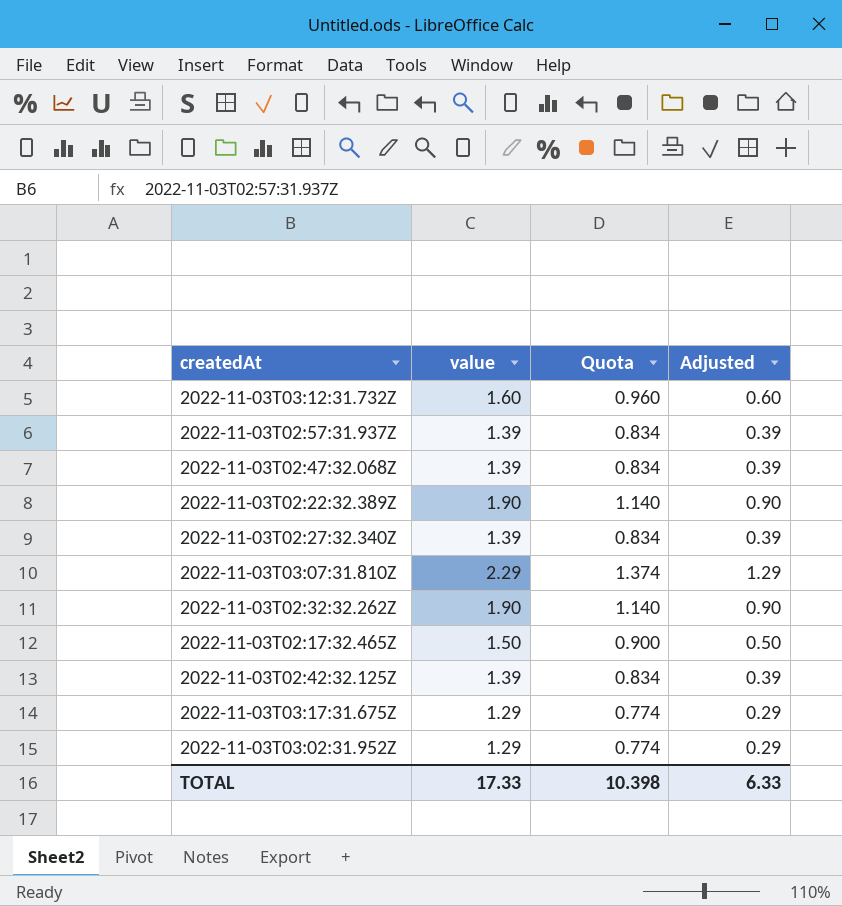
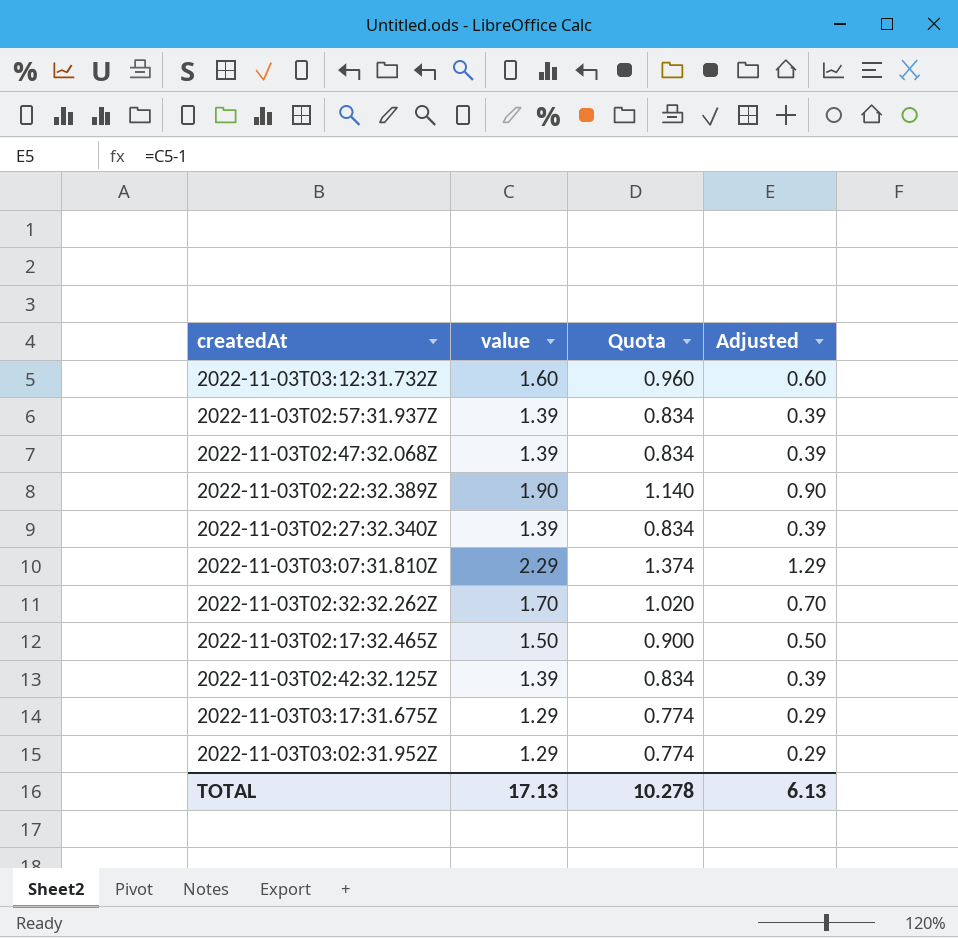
2022-11-03T02:32:32.262Z | value: 1.90 -> 1.70
2022-11-03T02:32:32.262Z | Quota: 1.140 -> 1.020
2022-11-03T02:32:32.262Z | Adjusted: 0.90 -> 0.70
TOTAL | value: 17.33 -> 17.13
TOTAL | Quota: 10.398 -> 10.278
TOTAL | Adjusted: 6.33 -> 6.13

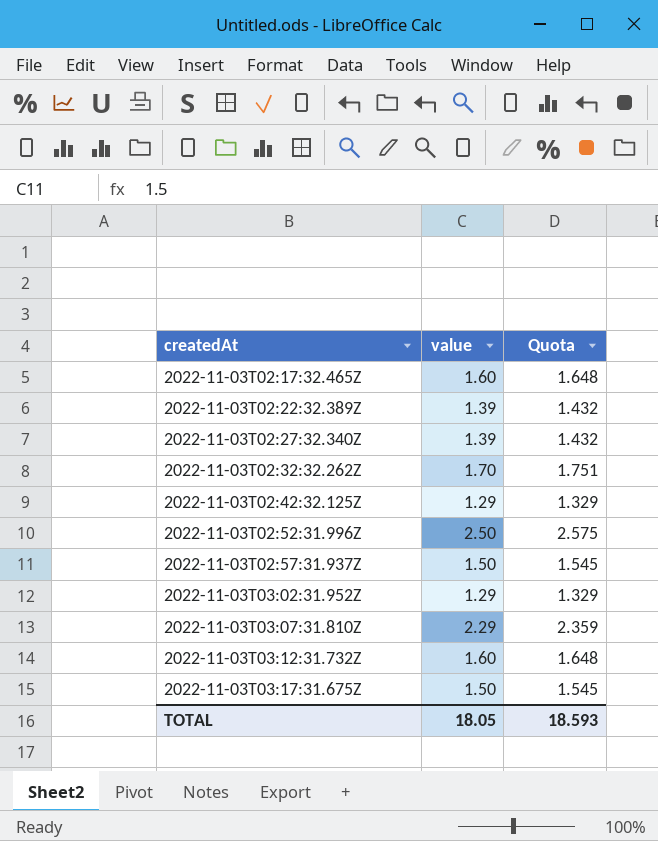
row order: none -> createdAt ascending
column Adjusted | formula: [value] - 1 -> none
column Quota | formula: [value] * 0.6 -> [value] * 1.03
row 2022-11-03T02:47:32.068Z: 1.39 | 0.834 | 0.39 -> none
2022-11-03T02:17:32.465Z | value: 1.50 -> 1.60
2022-11-03T02:22:32.389Z | value: 1.90 -> 1.39
2022-11-03T02:42:32.125Z | value: 1.39 -> 1.29
row 2022-11-03T02:52:31.996Z: none -> 2.50 | 2.575
2022-11-03T02:57:31.937Z | value: 1.39 -> 1.50
2022-11-03T03:17:31.675Z | value: 1.29 -> 1.50
TOTAL | value: 17.13 -> 18.05
TOTAL | Quota: 10.278 -> 18.593

